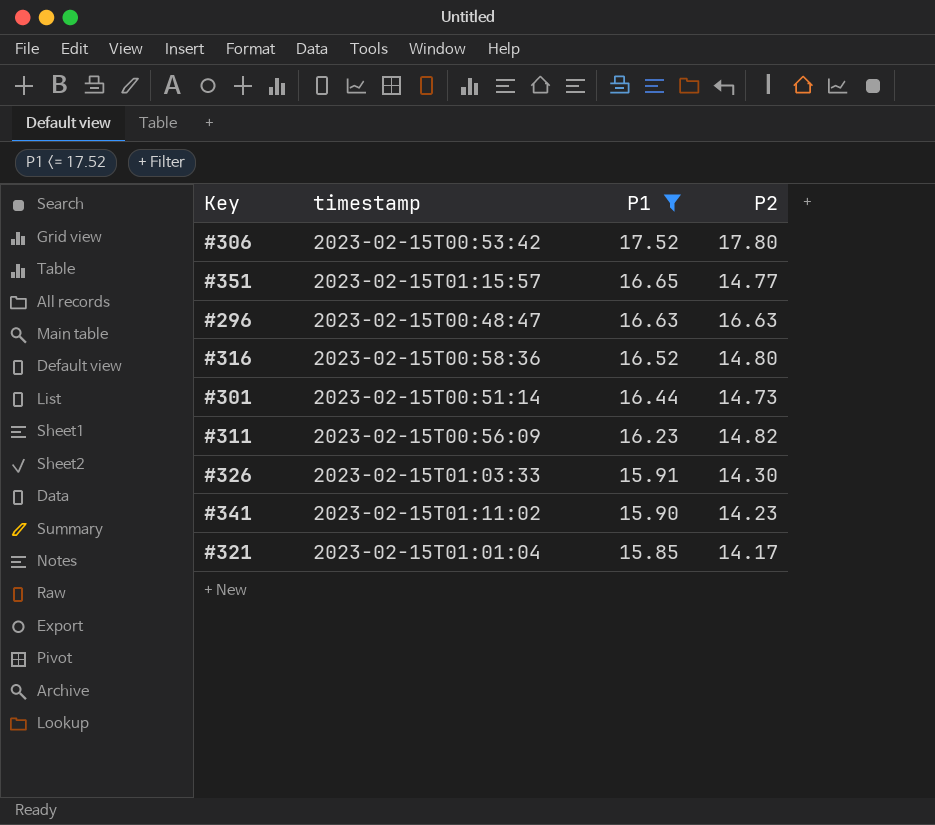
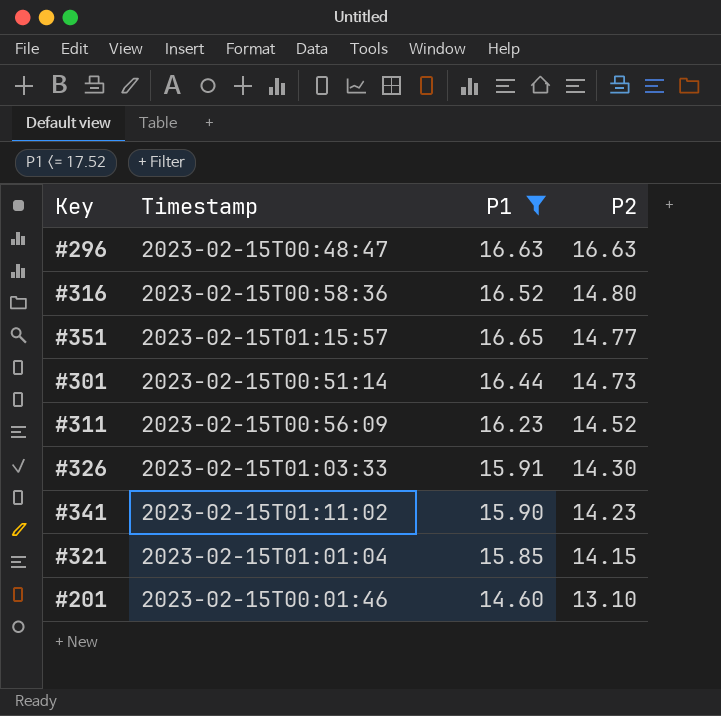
row order: P1 descending -> P2 descending
column name: timestamp -> Timestamp
row #306: 2023-02-15T00:53:42 | 17.52 | 17.80 -> none
#311 | P2: 14.82 -> 14.52
#321 | P2: 14.17 -> 14.15
row #201: none -> 2023-02-15T00:01:46 | 14.60 | 13.10

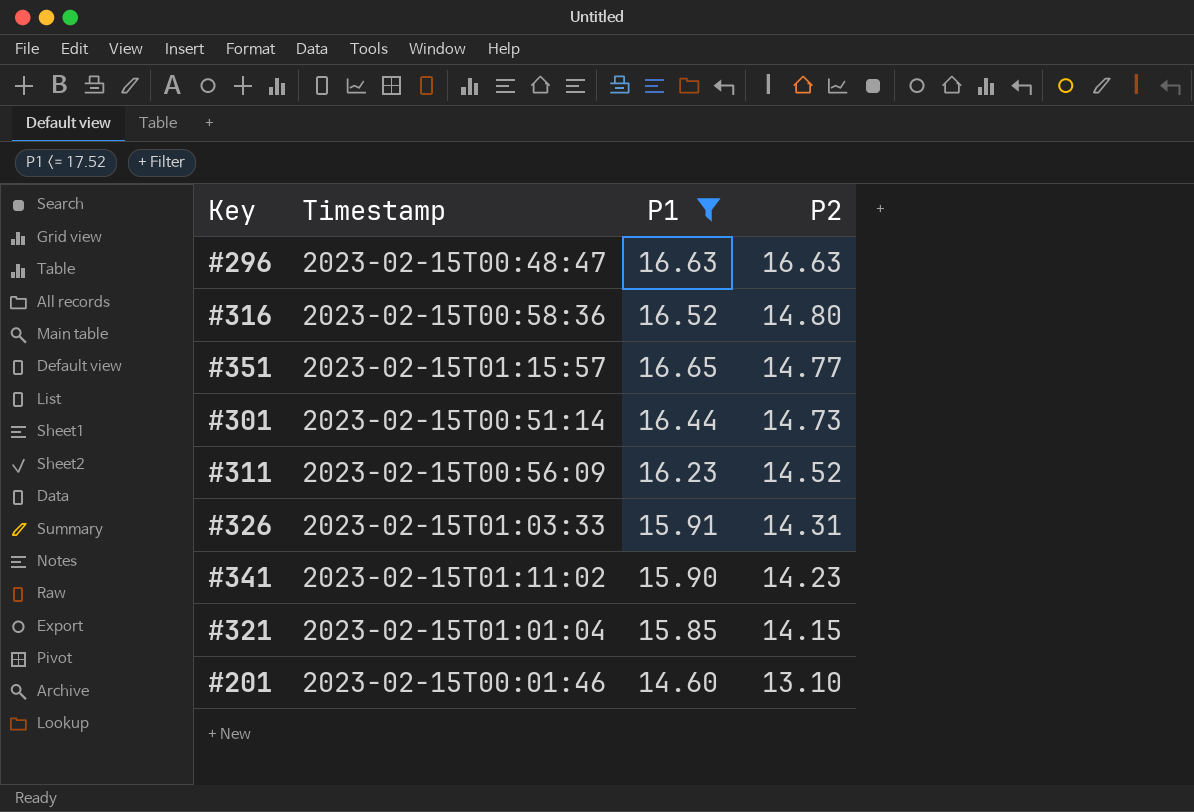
#326 | P2: 14.30 -> 14.31

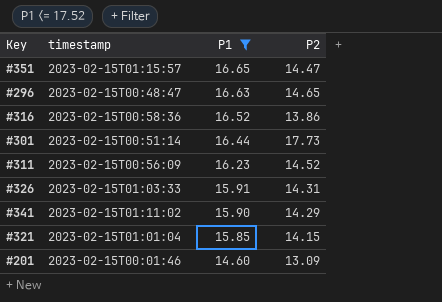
row order: P2 descending -> P1 descending
column name: Timestamp -> timestamp
#351 | P2: 14.77 -> 14.47
#296 | P2: 16.63 -> 14.65
#316 | P2: 14.80 -> 13.86
#301 | P2: 14.73 -> 17.73
#341 | P2: 14.23 -> 14.29
#201 | P2: 13.10 -> 13.09

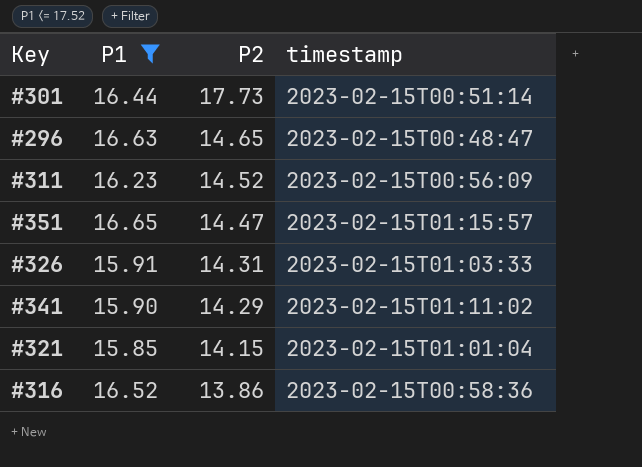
row order: P1 descending -> P2 descending
column timestamp | position: 2 -> 4
row #201: 2023-02-15T00:01:46 | 14.60 | 13.09 -> none

